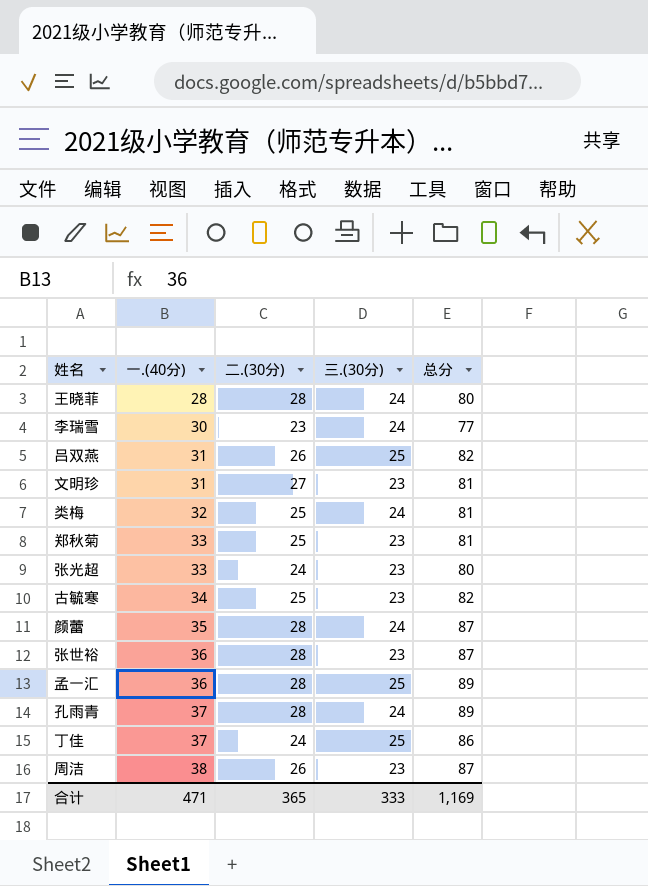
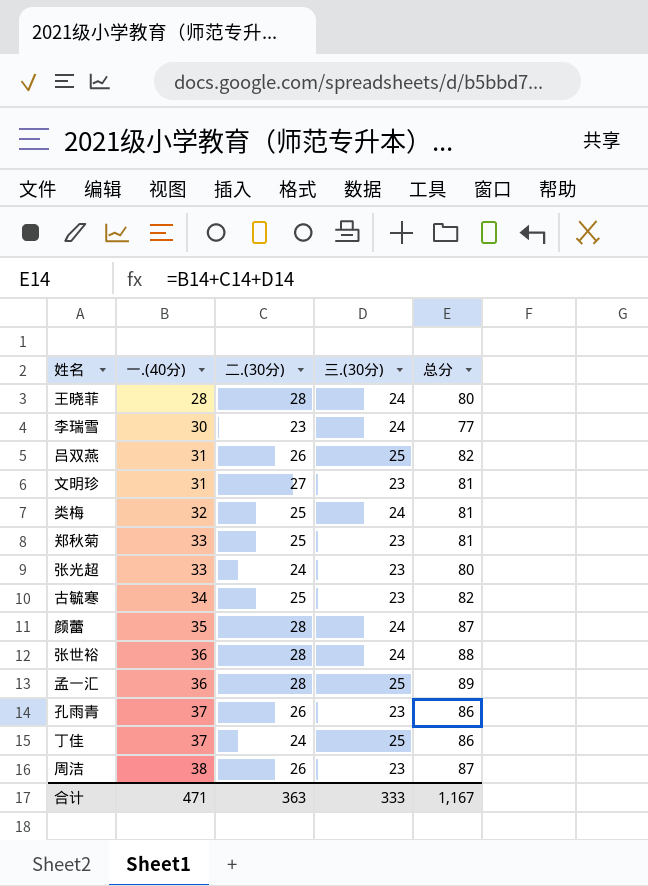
张世裕 | 三.(30分): 23 -> 24
张世裕 | 总分: 87 -> 88
孔雨青 | 二.(30分): 28 -> 26
孔雨青 | 三.(30分): 24 -> 23
孔雨青 | 总分: 89 -> 86
合计 | 二.(30分): 365 -> 363
合计 | 总分: 1,169 -> 1,167

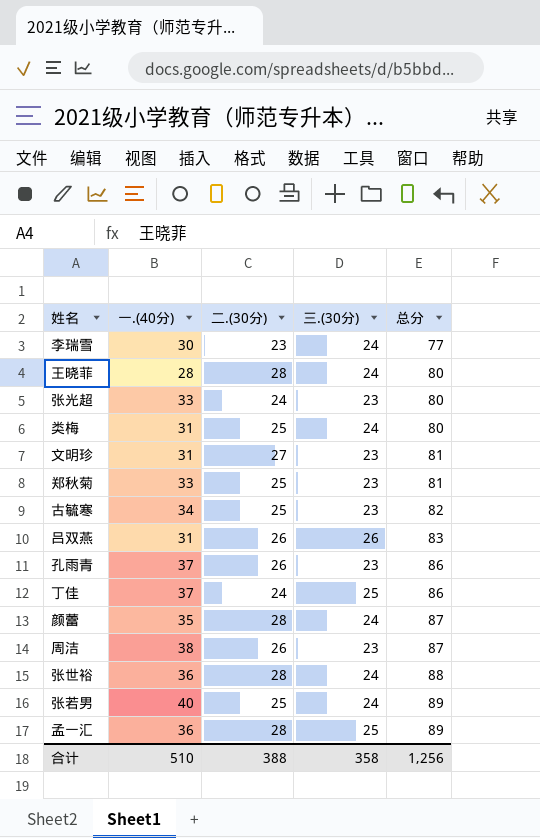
row order: 一.(40分) ascending -> 总分 ascending
类梅 | 一.(40分): 32 -> 31
类梅 | 总分: 81 -> 80
吕双燕 | 三.(30分): 25 -> 26
吕双燕 | 总分: 82 -> 83
row 张若男: none -> 40 | 25 | 24 | 89
合计 | 一.(40分): 471 -> 510
合计 | 二.(30分): 363 -> 388
合计 | 三.(30分): 333 -> 358
合计 | 总分: 1,167 -> 1,256

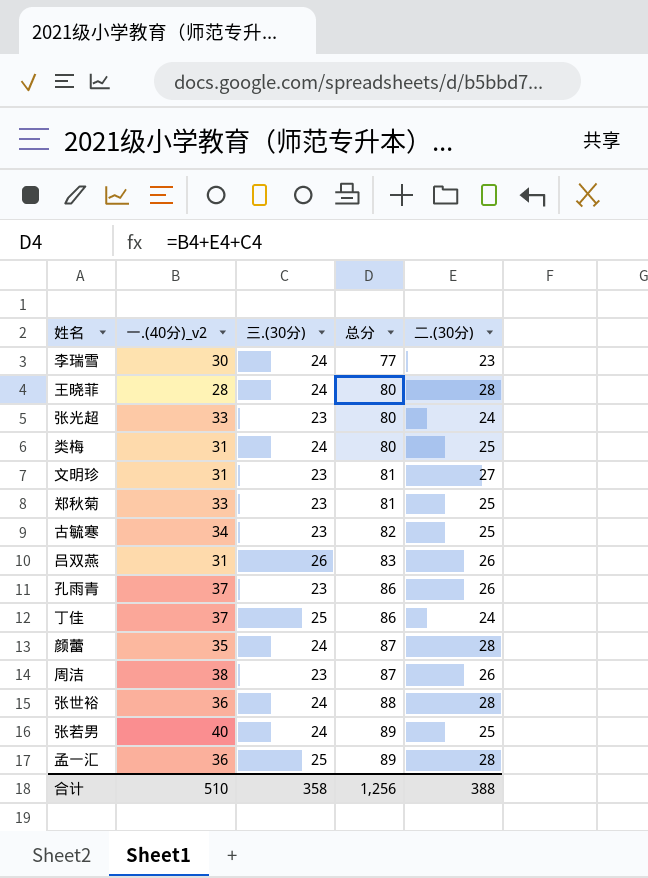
column name: 一.(40分) -> 一.(40分)_v2
column 二.(30分) | position: 3 -> 5

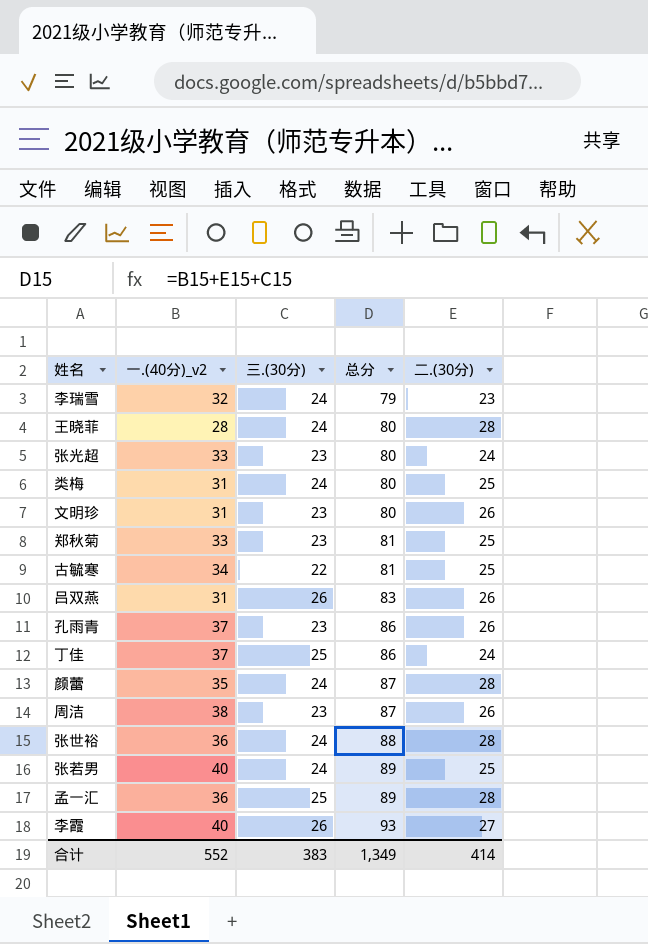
李瑞雪 | 一.(40分)_v2: 30 -> 32
李瑞雪 | 总分: 77 -> 79
文明珍 | 总分: 81 -> 80
文明珍 | 二.(30分): 27 -> 26
古毓寒 | 三.(30分): 23 -> 22
古毓寒 | 总分: 82 -> 81
row 李霞: none -> 40 | 26 | 93 | 27
合计 | 一.(40分)_v2: 510 -> 552
合计 | 三.(30分): 358 -> 383
合计 | 总分: 1,256 -> 1,349
合计 | 二.(30分): 388 -> 414

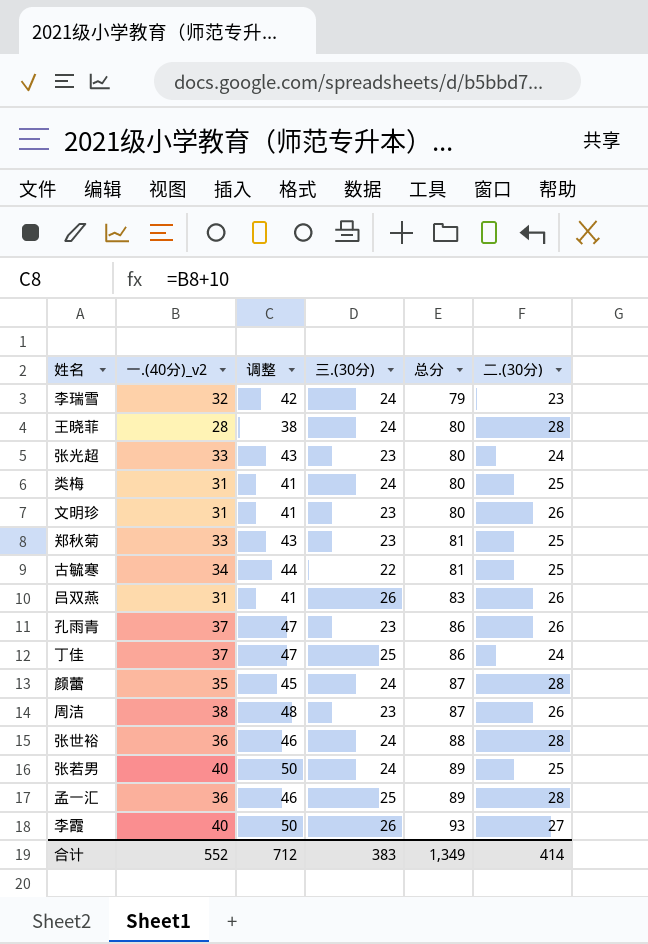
column 调整 | formula: none -> [一.(40分)_v2] + 10

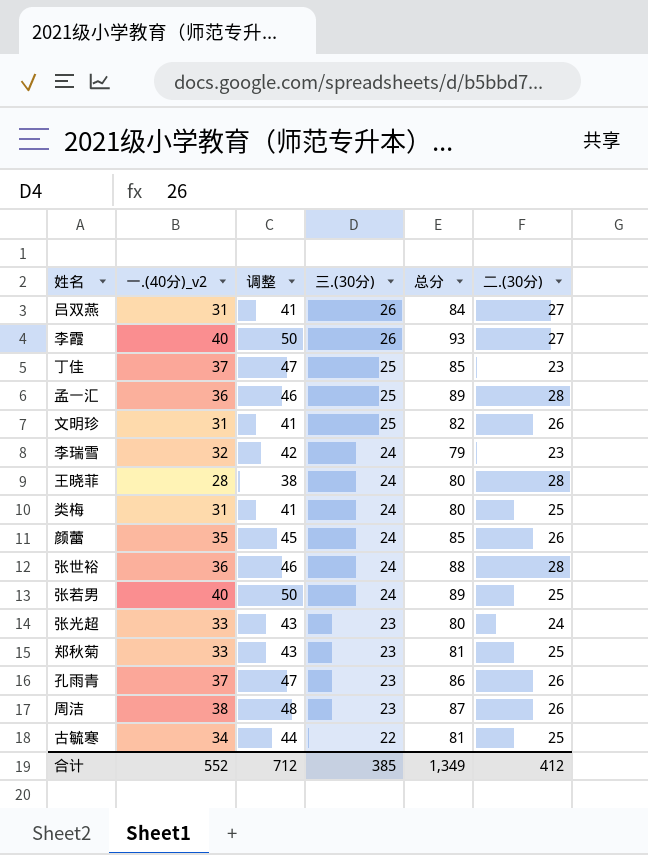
row order: 总分 ascending -> 三.(30分) descending
吕双燕 | 总分: 83 -> 84
吕双燕 | 二.(30分): 26 -> 27
丁佳 | 总分: 86 -> 85
丁佳 | 二.(30分): 24 -> 23
文明珍 | 三.(30分): 23 -> 25
文明珍 | 总分: 80 -> 82
颜蕾 | 总分: 87 -> 85
颜蕾 | 二.(30分): 28 -> 26
合计 | 三.(30分): 383 -> 385
合计 | 二.(30分): 414 -> 412

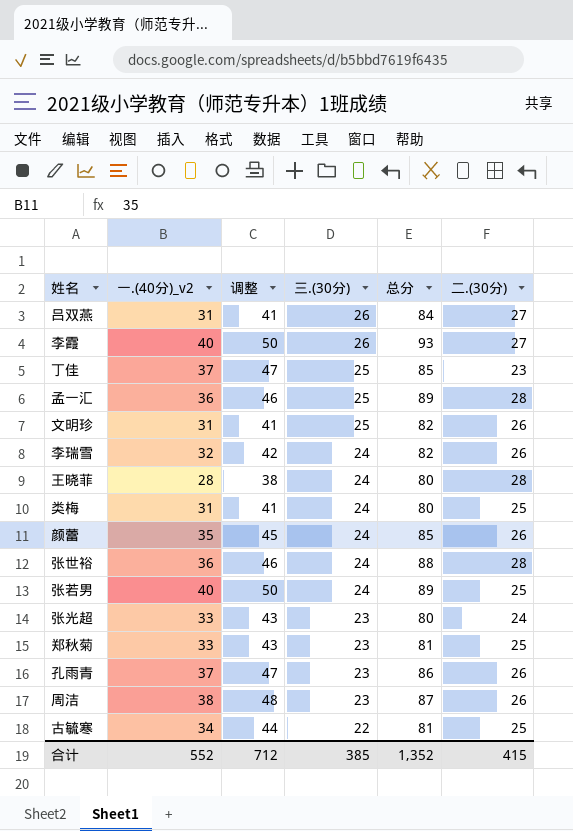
李瑞雪 | 总分: 79 -> 82
李瑞雪 | 二.(30分): 23 -> 26
合计 | 总分: 1,349 -> 1,352
合计 | 二.(30分): 412 -> 415

